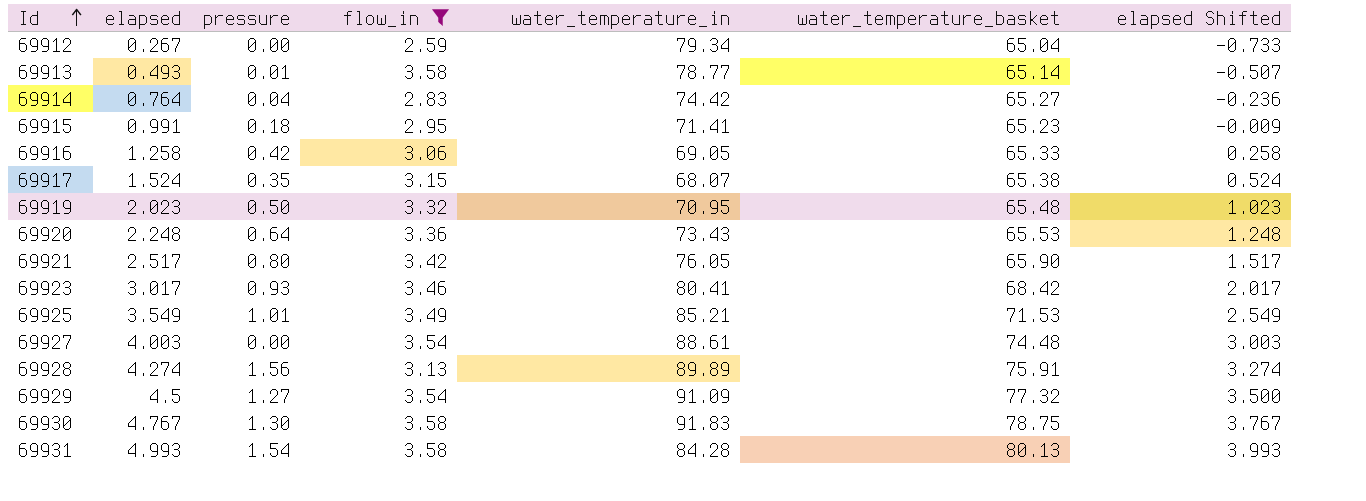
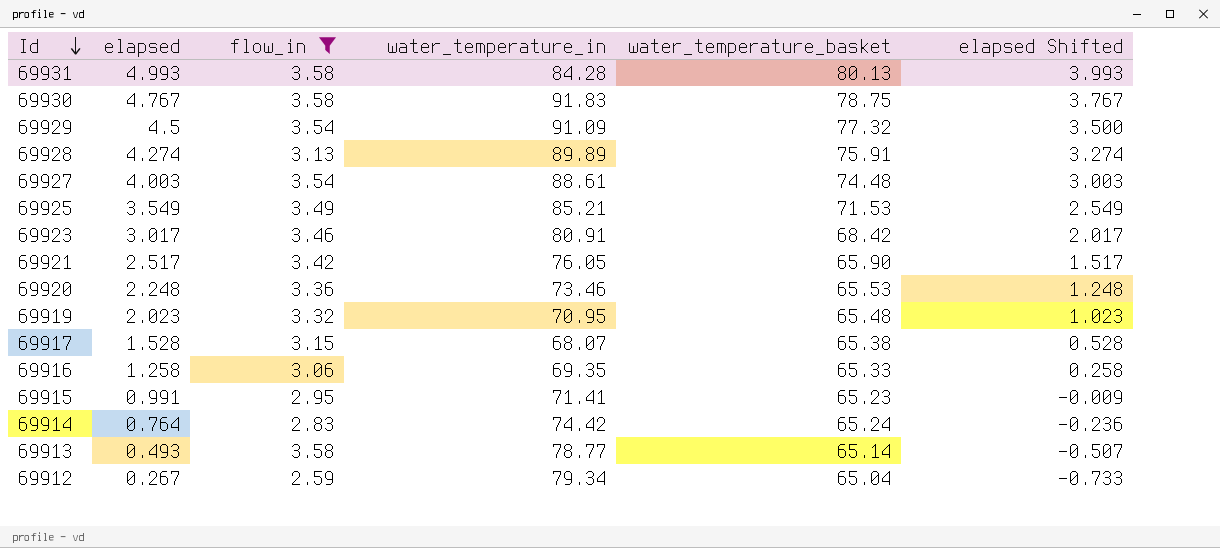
row order: Id ascending -> Id descending
column pressure | position: 3 -> none
69923 | water_temperature_in: 80.41 -> 80.91
69920 | water_temperature_in: 73.43 -> 73.46
69917 | elapsed: 1.524 -> 1.528
69917 | elapsed Shifted: 0.524 -> 0.528
69916 | water_temperature_in: 69.05 -> 69.35
69914 | water_temperature_basket: 65.27 -> 65.24

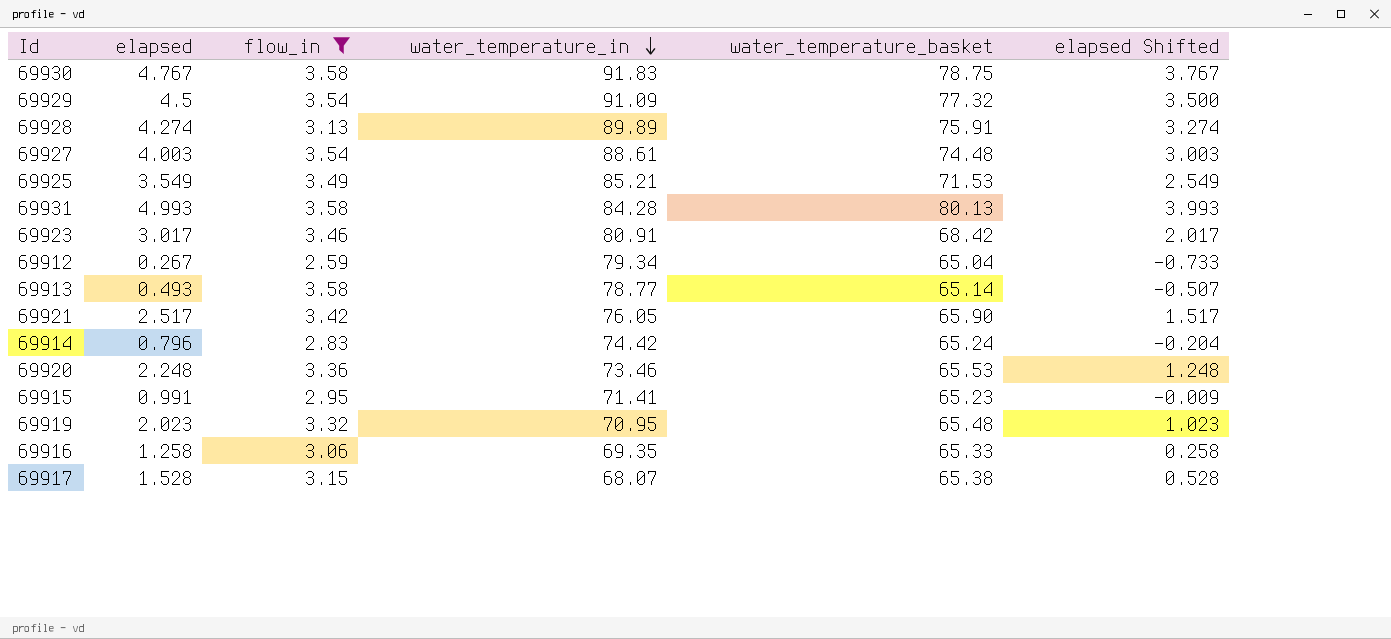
row order: Id descending -> water_temperature_in descending
69914 | elapsed: 0.764 -> 0.796
69914 | elapsed Shifted: -0.236 -> -0.204

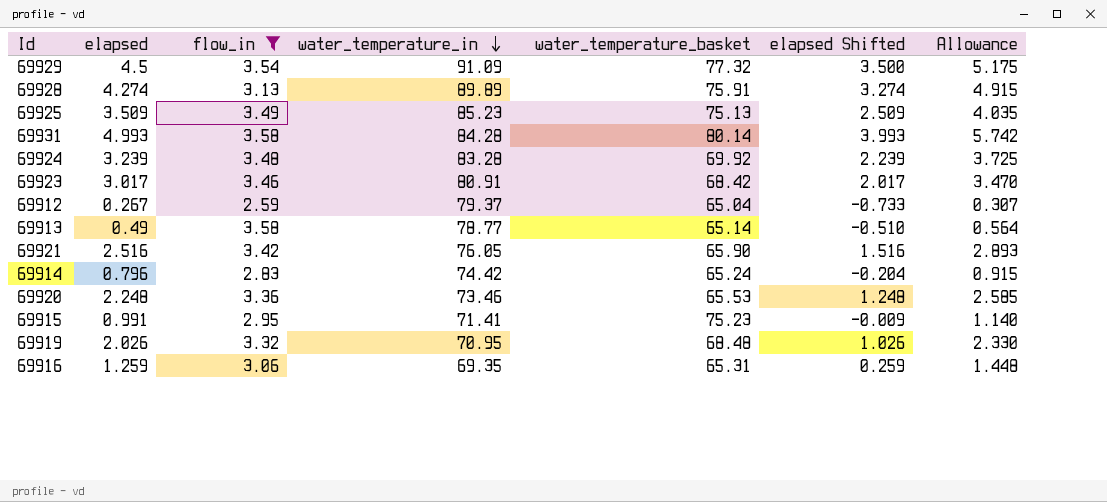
column Allowance | formula: none -> [elapsed] * 1.15
row 69930: 4.767 | 3.58 | 91.83 | 78.75 | 3.767 -> none
row 69927: 4.003 | 3.54 | 88.61 | 74.48 | 3.003 -> none
row 69917: 1.528 | 3.15 | 68.07 | 65.38 | 0.528 -> none
69925 | elapsed: 3.549 -> 3.509
69925 | water_temperature_in: 85.21 -> 85.23
69925 | water_temperature_basket: 71.53 -> 75.13
69925 | elapsed Shifted: 2.549 -> 2.509
69931 | water_temperature_basket: 80.13 -> 80.14
row 69924: none -> 3.239 | 3.48 | 83.28 | 69.92 | 2.239 | 3.725
69912 | water_temperature_in: 79.34 -> 79.37
69913 | elapsed: 0.493 -> 0.49
69913 | elapsed Shifted: -0.507 -> -0.510
69921 | elapsed: 2.517 -> 2.516
69921 | elapsed Shifted: 1.517 -> 1.516
69915 | water_temperature_basket: 65.23 -> 75.23
69919 | elapsed: 2.023 -> 2.026
69919 | water_temperature_basket: 65.48 -> 68.48
69919 | elapsed Shifted: 1.023 -> 1.026
69916 | elapsed: 1.258 -> 1.259
69916 | water_temperature_basket: 65.33 -> 65.31
69916 | elapsed Shifted: 0.258 -> 0.259

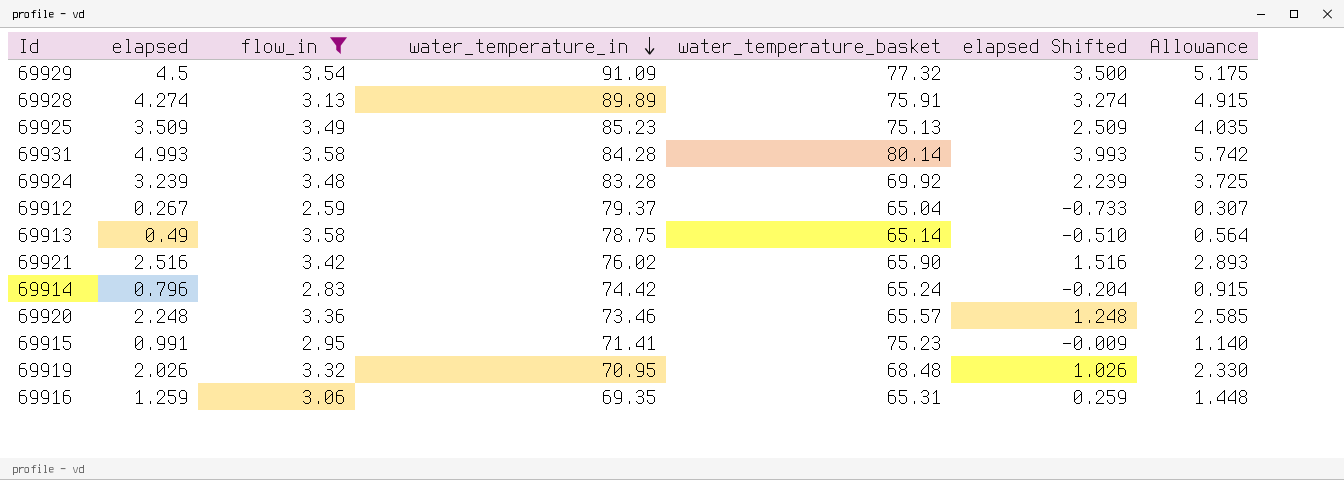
row 69923: 3.017 | 3.46 | 80.91 | 68.42 | 2.017 | 3.470 -> none
69913 | water_temperature_in: 78.77 -> 78.75
69921 | water_temperature_in: 76.05 -> 76.02
69920 | water_temperature_basket: 65.53 -> 65.57

